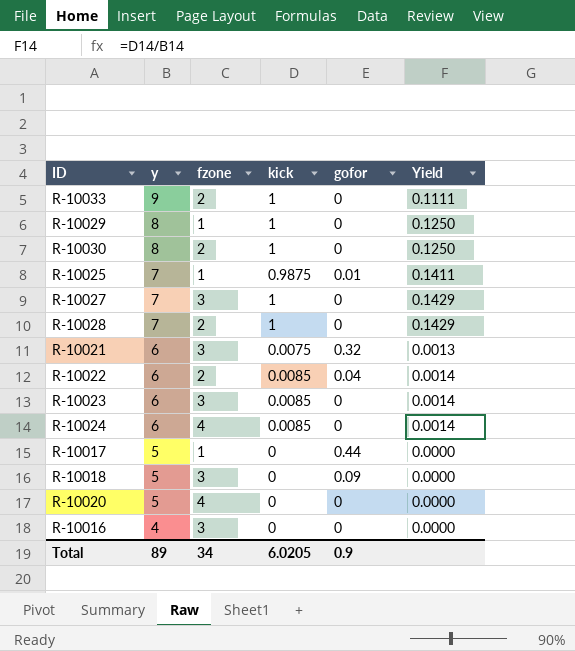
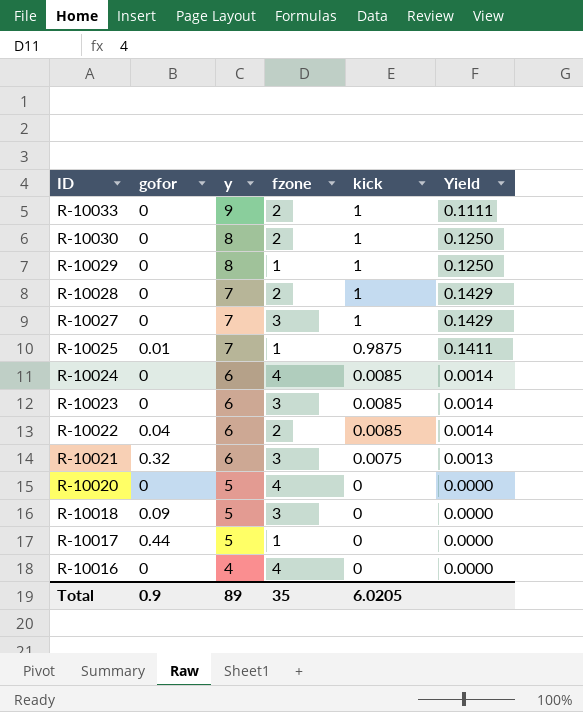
row order: y descending -> ID descending
column gofor | position: 5 -> 2
R-10016 | fzone: 3 -> 4
Total | fzone: 34 -> 35

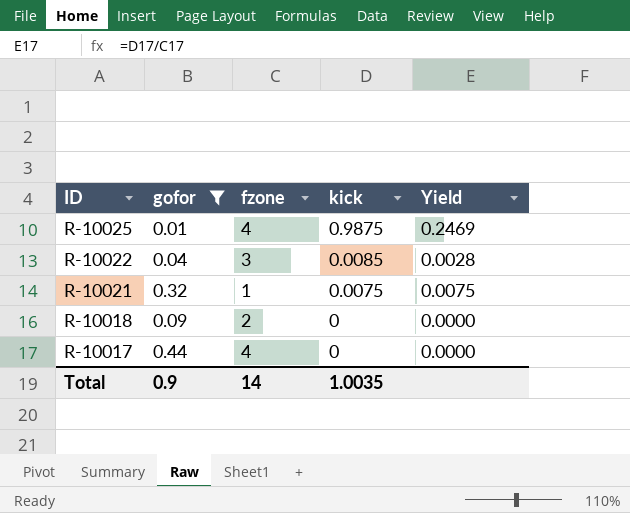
filter: none -> gofor != 0
column y | position: 3 -> none
column Yield | formula: [kick] / [y] -> [kick] / [fzone]
R-10025 | fzone: 1 -> 4
R-10022 | fzone: 2 -> 3
R-10021 | fzone: 3 -> 1
R-10018 | fzone: 3 -> 2
R-10017 | fzone: 1 -> 4
Total | fzone: 35 -> 14
Total | kick: 6.0205 -> 1.0035

